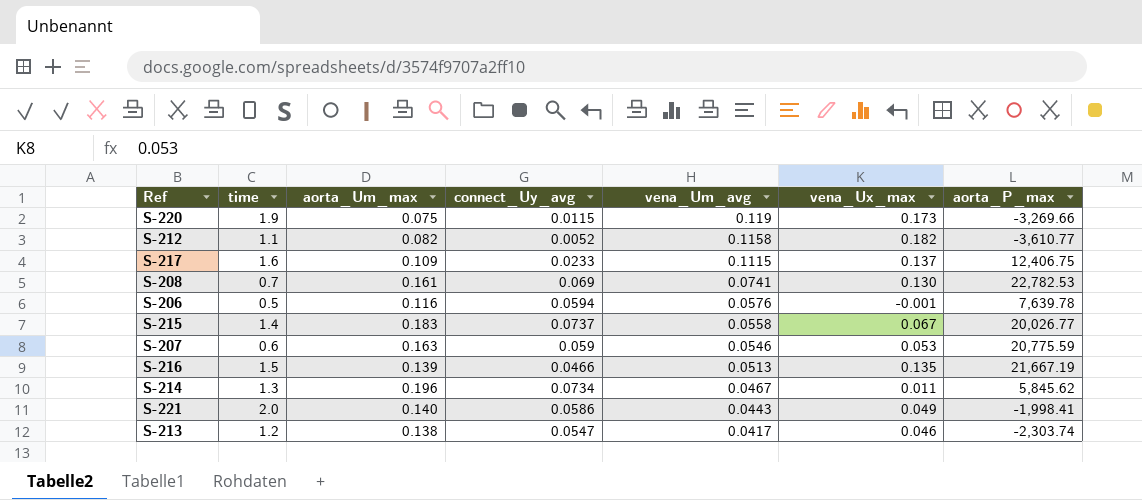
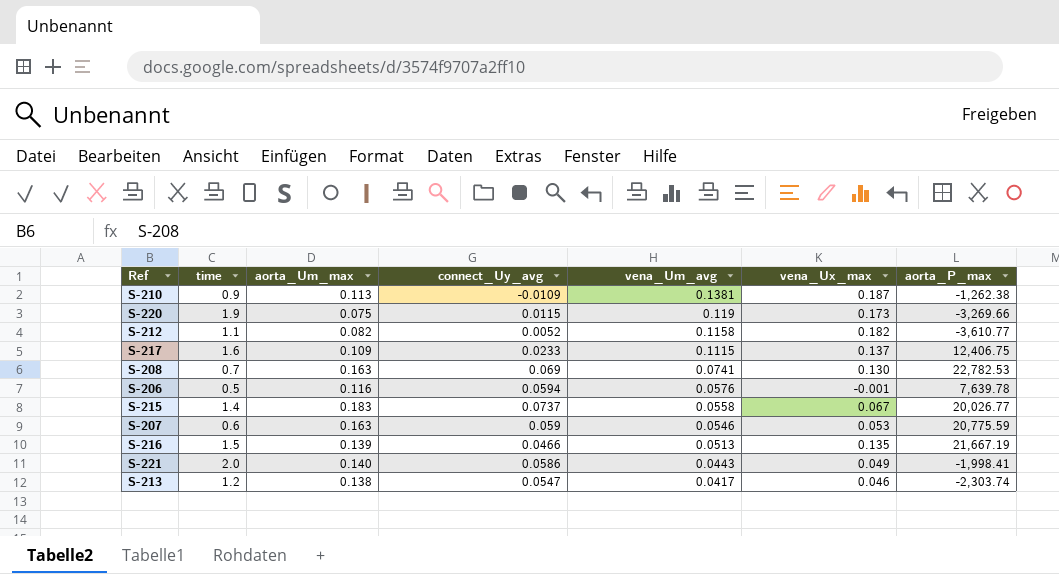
row S-214: 1.3 | 0.196 | 0.0734 | 0.0467 | 0.011 | 5,845.62 -> none
row S-210: none -> 0.9 | 0.113 | -0.0109 | 0.1381 | 0.187 | -1,262.38
S-208 | aorta_Um_max: 0.161 -> 0.163

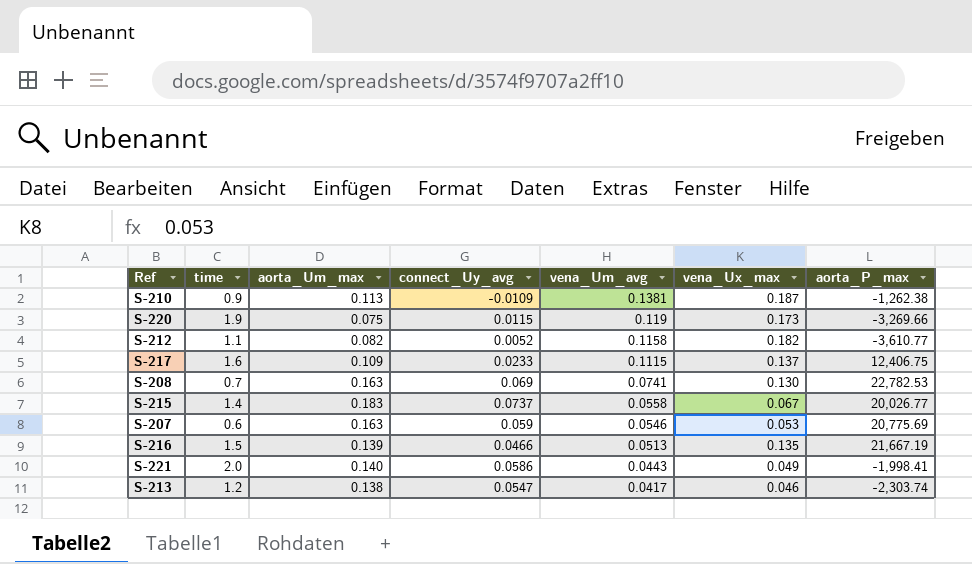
row S-206: 0.5 | 0.116 | 0.0594 | 0.0576 | -0.001 | 7,639.78 -> none
S-207 | aorta_P_max: 20,775.59 -> 20,775.69

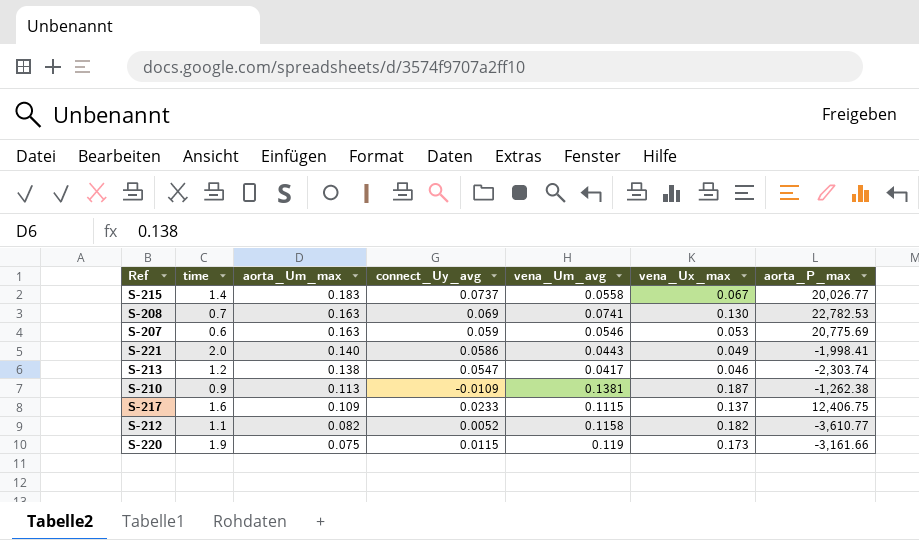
row order: vena_Um_avg descending -> aorta_Um_max descending
row S-216: 1.5 | 0.139 | 0.0466 | 0.0513 | 0.135 | 21,667.19 -> none
S-220 | aorta_P_max: -3,269.66 -> -3,161.66

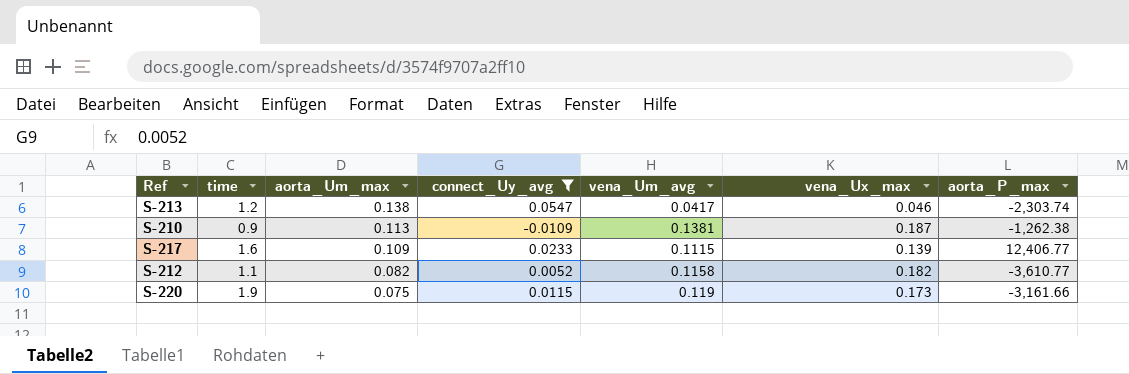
filter: none -> connect_Uy_avg <= 0.0547
S-217 | vena_Ux_max: 0.137 -> 0.139
S-217 | aorta_P_max: 12,406.75 -> 12,406.77

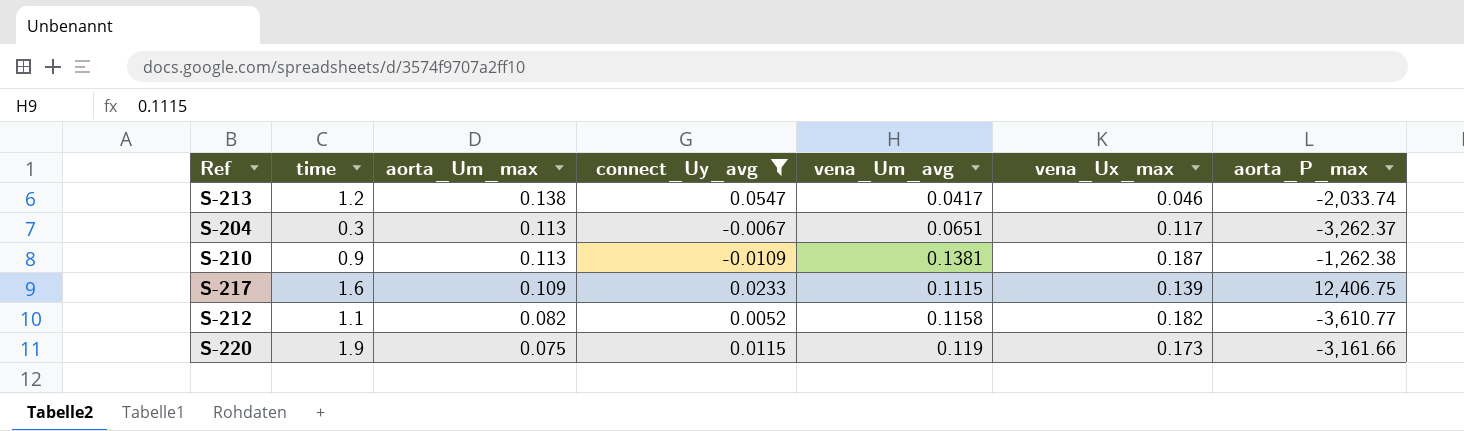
S-213 | aorta_P_max: -2,303.74 -> -2,033.74
row S-204: none -> 0.3 | 0.113 | -0.0067 | 0.0651 | 0.117 | -3,262.37
S-217 | aorta_P_max: 12,406.77 -> 12,406.75

